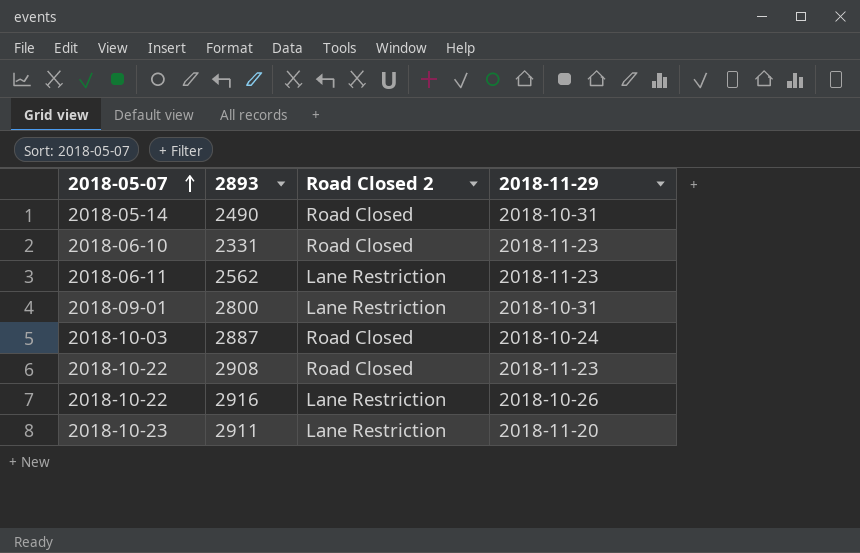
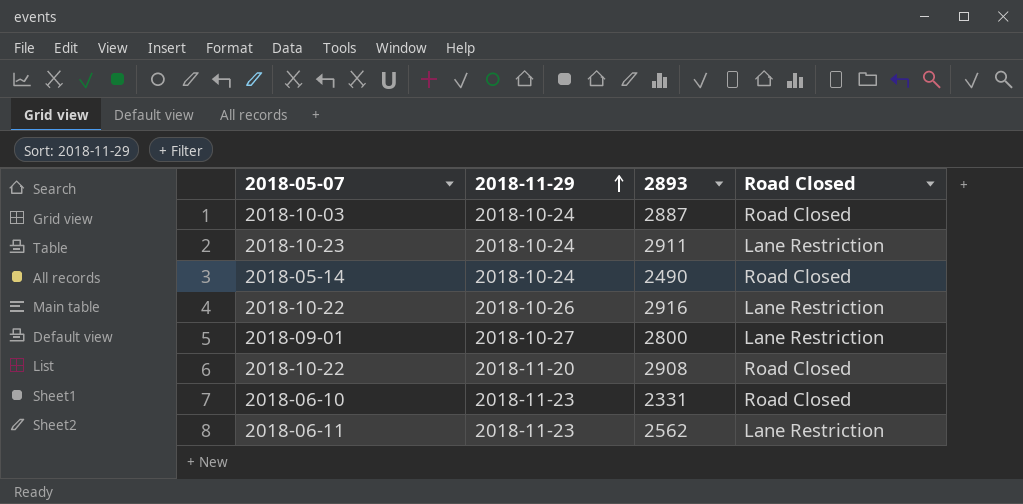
row order: 2018-05-07 ascending -> 2018-11-29 ascending
column 2018-11-29 | position: 4 -> 2
column name: Road Closed 2 -> Road Closed
2911 | 2018-11-29: 2018-11-20 -> 2018-10-24
2490 | 2018-11-29: 2018-10-31 -> 2018-10-24
2800 | 2018-11-29: 2018-10-31 -> 2018-10-27
2908 | 2018-11-29: 2018-11-23 -> 2018-11-20

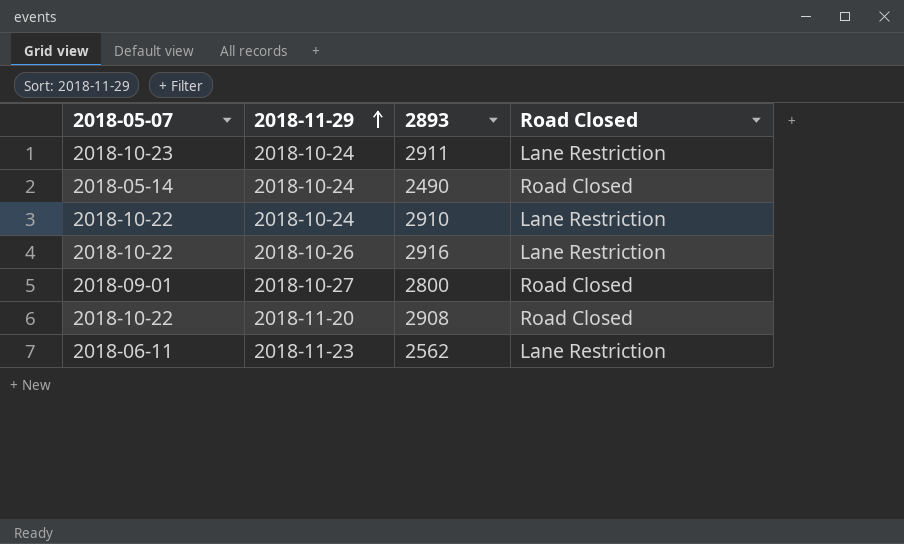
row 2887: 2018-10-03 | 2018-10-24 | Road Closed -> none
row 2331: 2018-06-10 | 2018-11-23 | Road Closed -> none
row 2910: none -> 2018-10-22 | 2018-10-24 | Lane Restriction
2800 | Road Closed: Lane Restriction -> Road Closed

